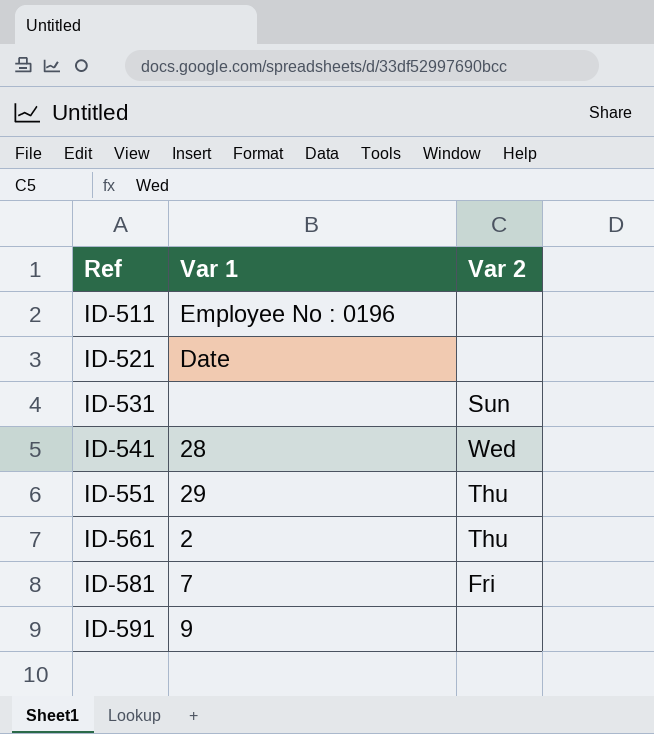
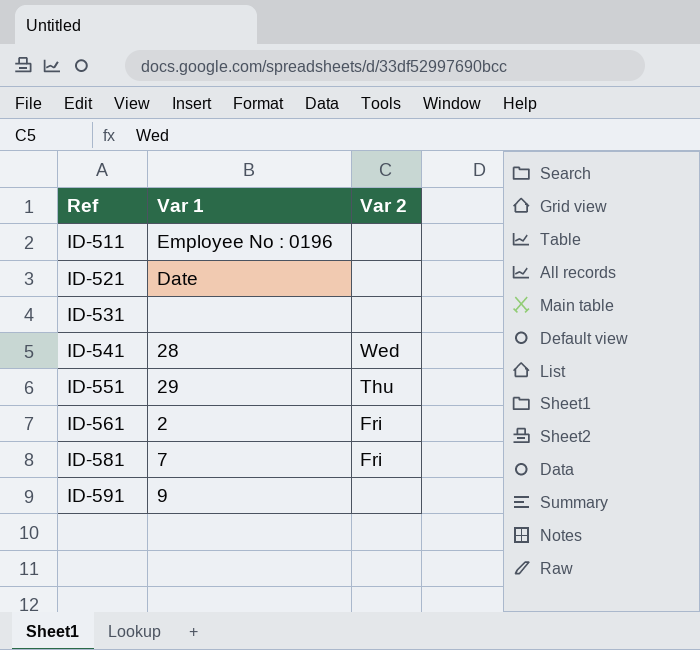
ID-531 | Var 2: Sun -> none
ID-561 | Var 2: Thu -> Fri

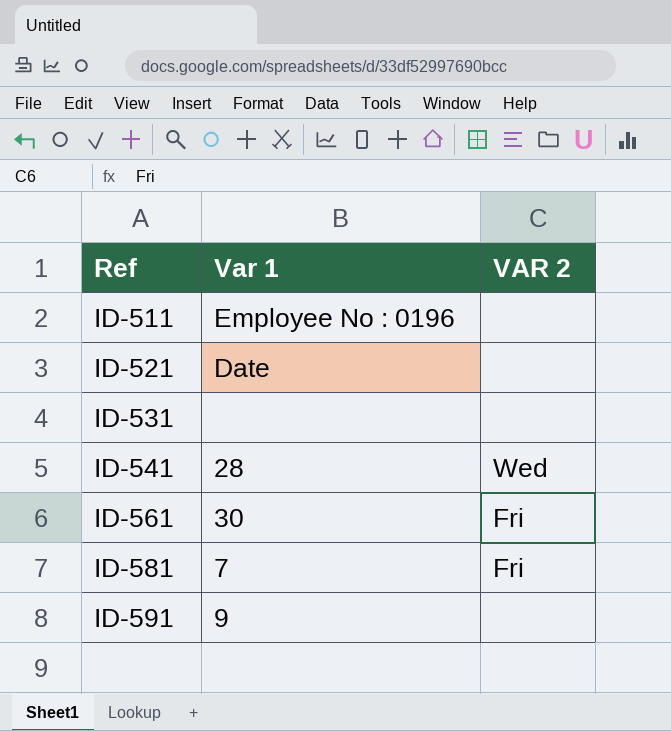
column name: Var 2 -> VAR 2
row ID-551: 29 | Thu -> none
ID-561 | Var 1: 2 -> 30

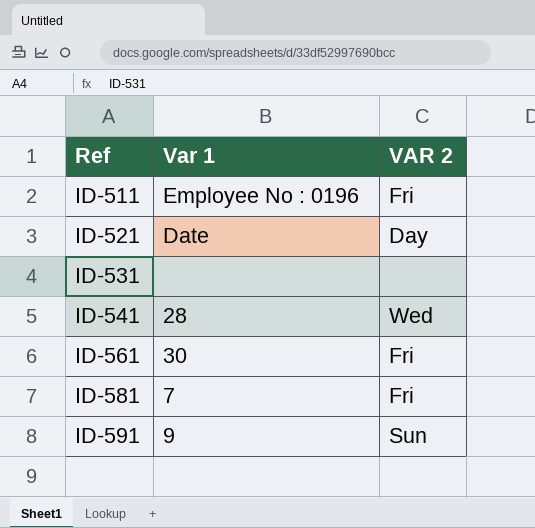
ID-511 | VAR 2: none -> Fri
ID-521 | VAR 2: none -> Day
ID-591 | VAR 2: none -> Sun

